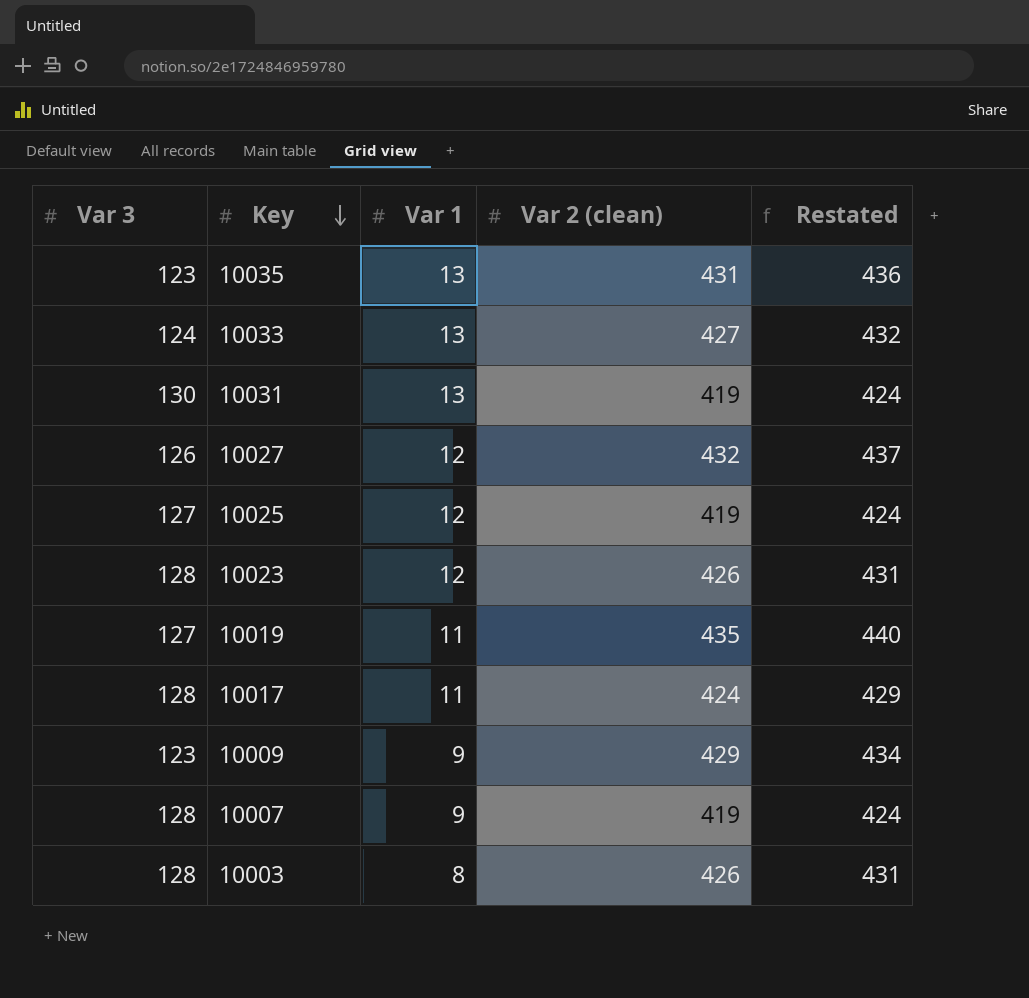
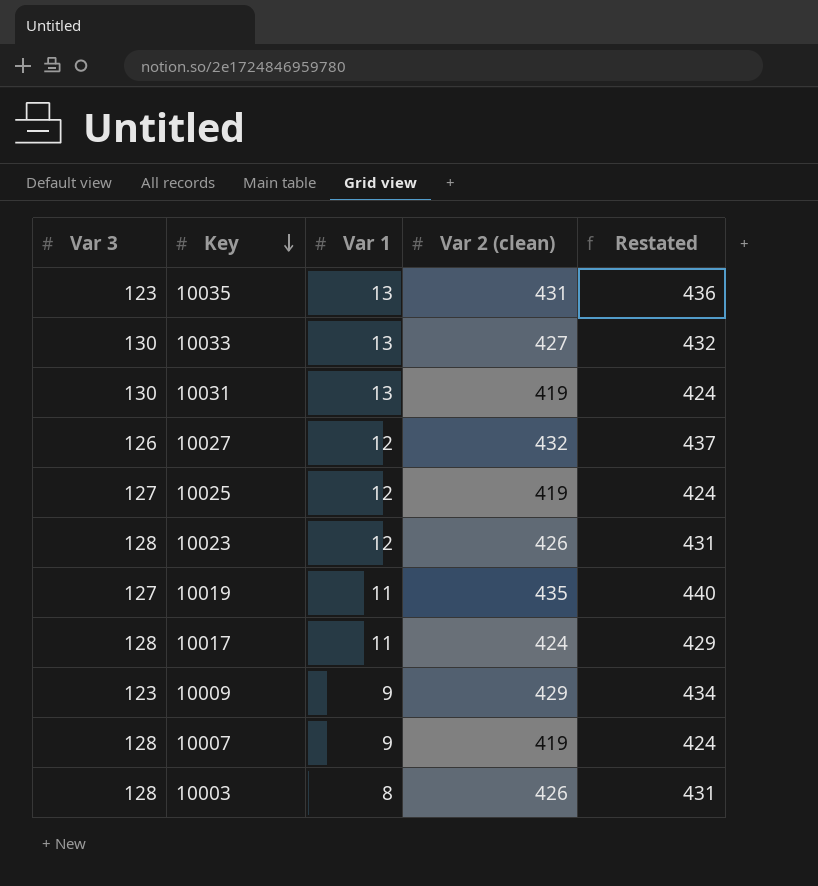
10033 | Var 3: 124 -> 130

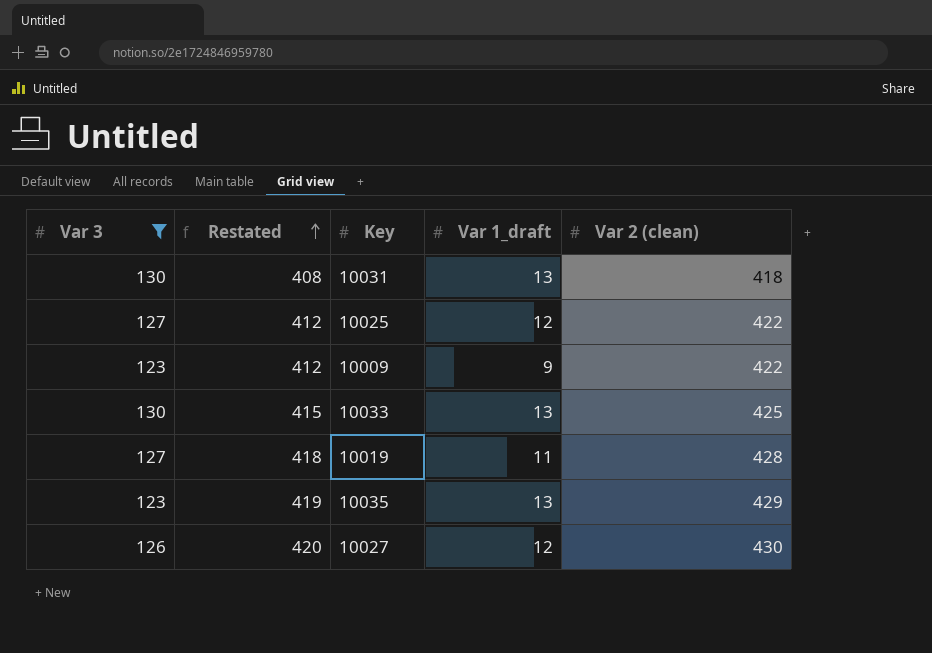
filter: none -> Var 3 != 128
row order: Key descending -> Restated ascending
column Restated | formula: [Var 2 (clean)] + 5 -> [Var 2 (clean)] - 10
column Restated | position: 5 -> 2
column name: Var 1 -> Var 1_draft
10031 | Var 2 (clean): 419 -> 418
10025 | Var 2 (clean): 419 -> 422
10009 | Var 2 (clean): 429 -> 422
10033 | Var 2 (clean): 427 -> 425
10019 | Var 2 (clean): 435 -> 428
10035 | Var 2 (clean): 431 -> 429
10027 | Var 2 (clean): 432 -> 430

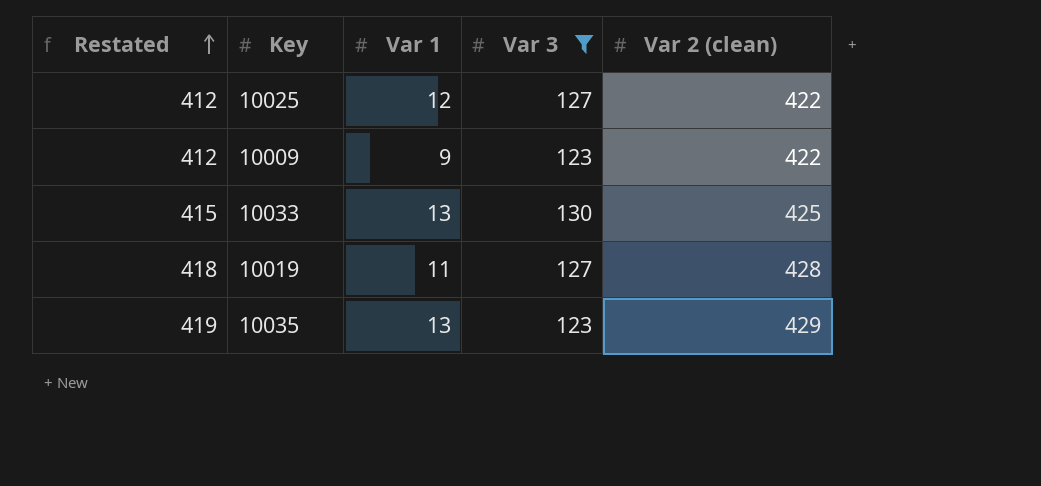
column name: Var 1_draft -> Var 1
column Var 3 | position: 1 -> 4
row 10031: 130 | 408 | 13 | 418 -> none
row 10027: 126 | 420 | 12 | 430 -> none

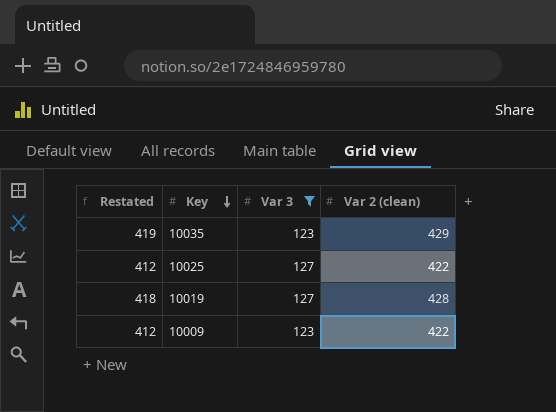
row order: Restated ascending -> Key descending
column Var 1 | position: 3 -> none
row 10033: 415 | 13 | 130 | 425 -> none

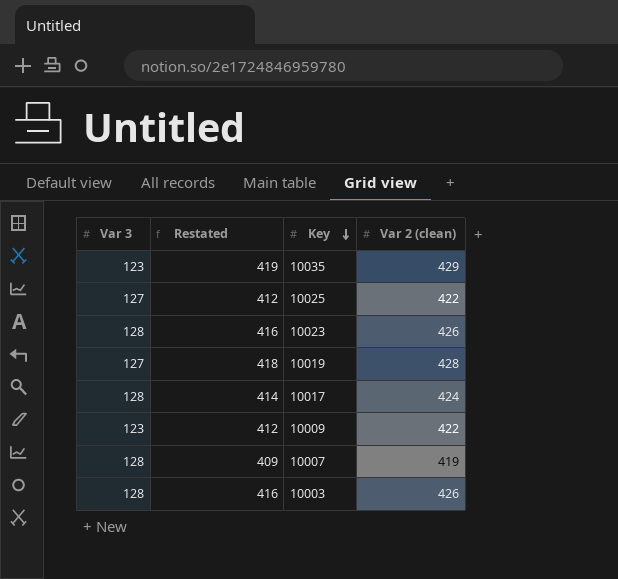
filter: Var 3 != 128 -> none
column Var 3 | position: 3 -> 1

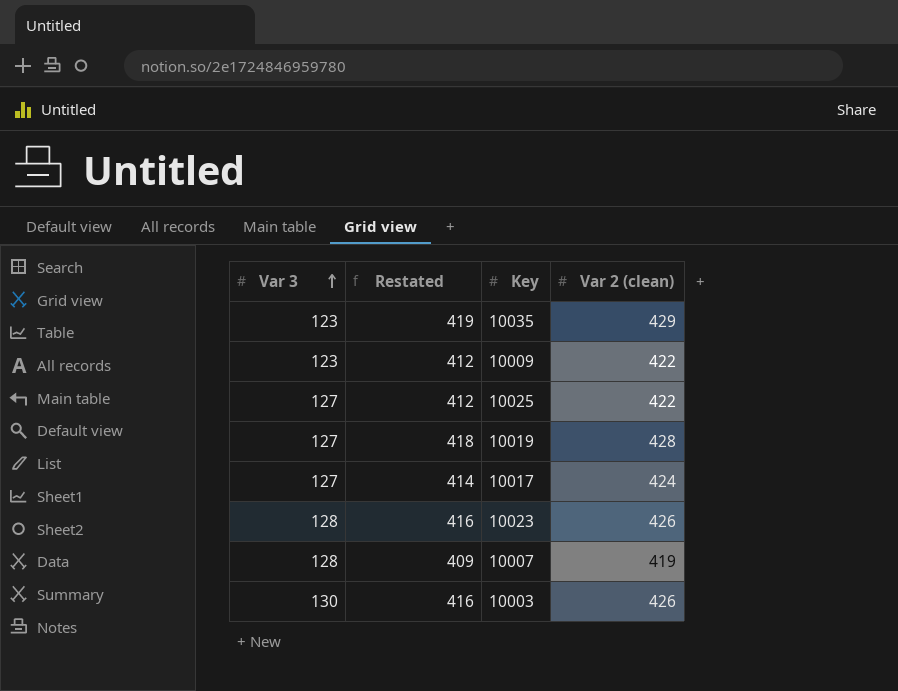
row order: Key descending -> Var 3 ascending
10017 | Var 3: 128 -> 127
10003 | Var 3: 128 -> 130

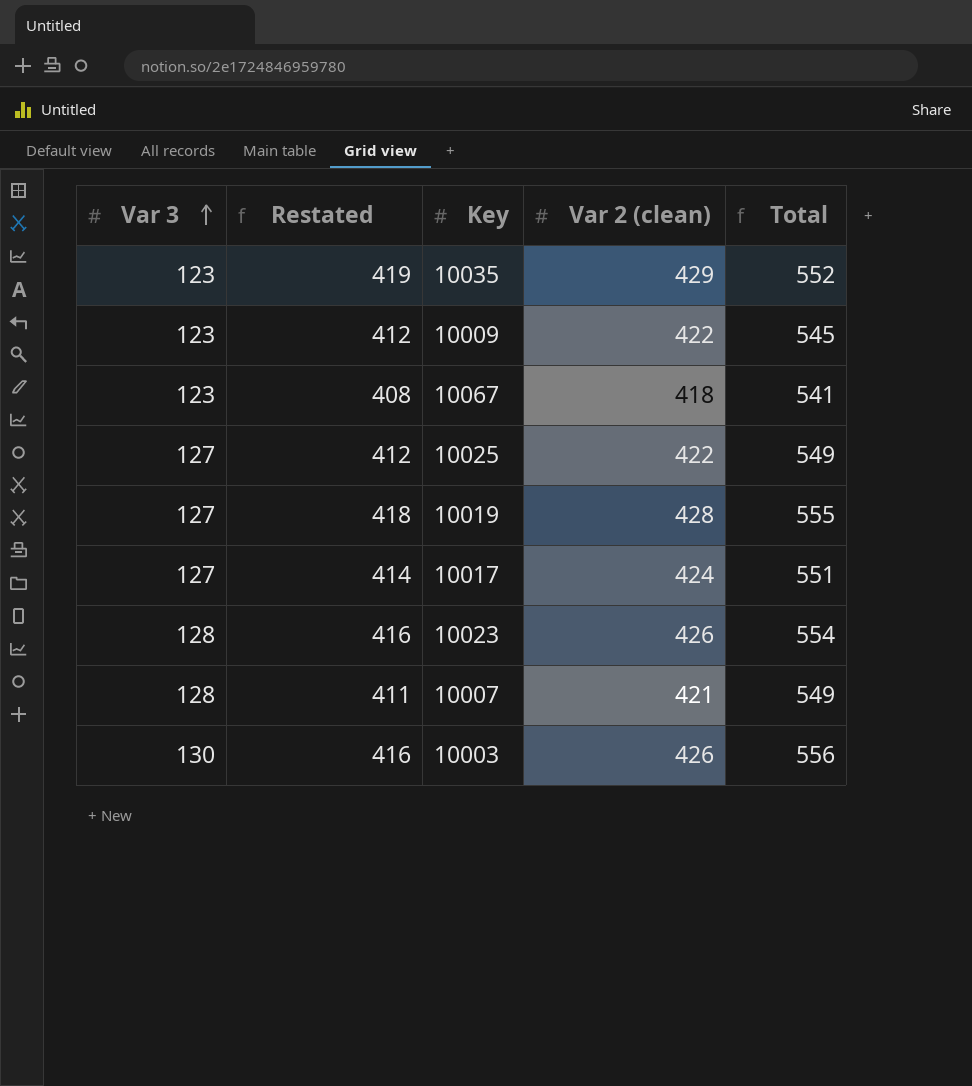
column Total | formula: none -> [Var 3] + [Var 2 (clean)]
row 10067: none -> 123 | 408 | 418 | 541
10007 | Restated: 409 -> 411
10007 | Var 2 (clean): 419 -> 421

